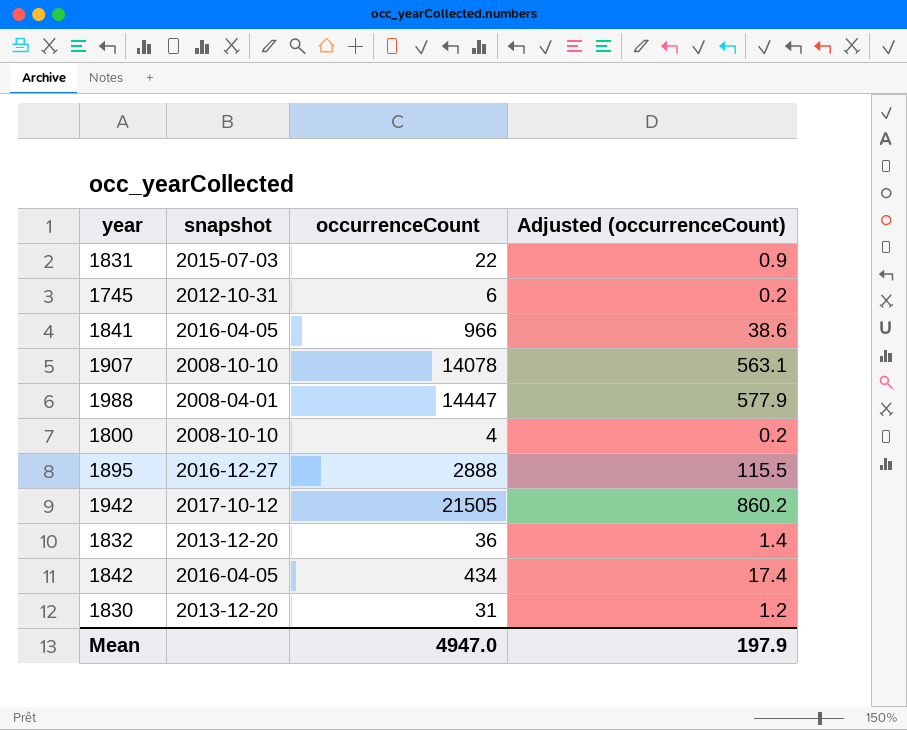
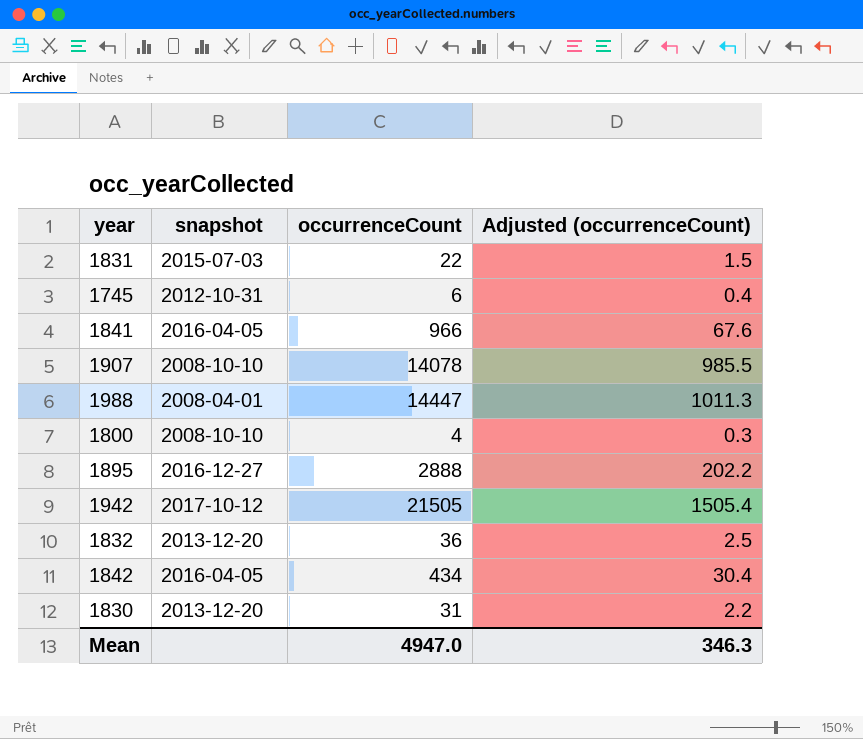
column Adjusted (occurrenceCount) | formula: [occurrenceCount] * 0.04 -> [occurrenceCount] * 0.07
Mean | Adjusted (occurrenceCount): 197.9 -> 346.3

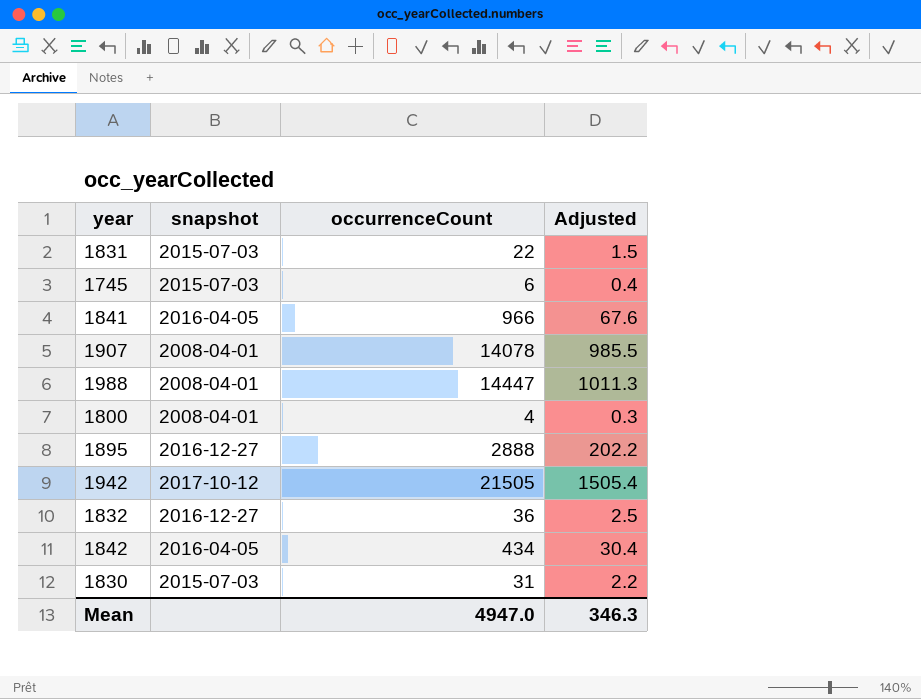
column name: Adjusted (occurrenceCount) -> Adjusted
1745 | snapshot: 2012-10-31 -> 2015-07-03
1907 | snapshot: 2008-10-10 -> 2008-04-01
1800 | snapshot: 2008-10-10 -> 2008-04-01
1832 | snapshot: 2013-12-20 -> 2016-12-27
1830 | snapshot: 2013-12-20 -> 2015-07-03

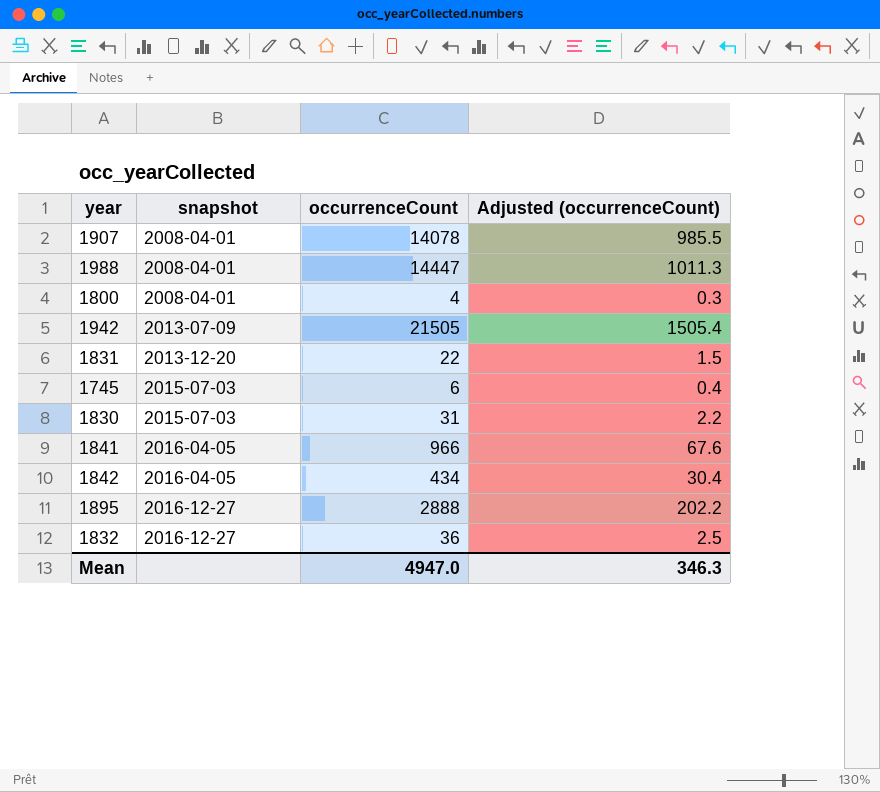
row order: none -> snapshot ascending
column name: Adjusted -> Adjusted (occurrenceCount)
1942 | snapshot: 2017-10-12 -> 2013-07-09
1831 | snapshot: 2015-07-03 -> 2013-12-20

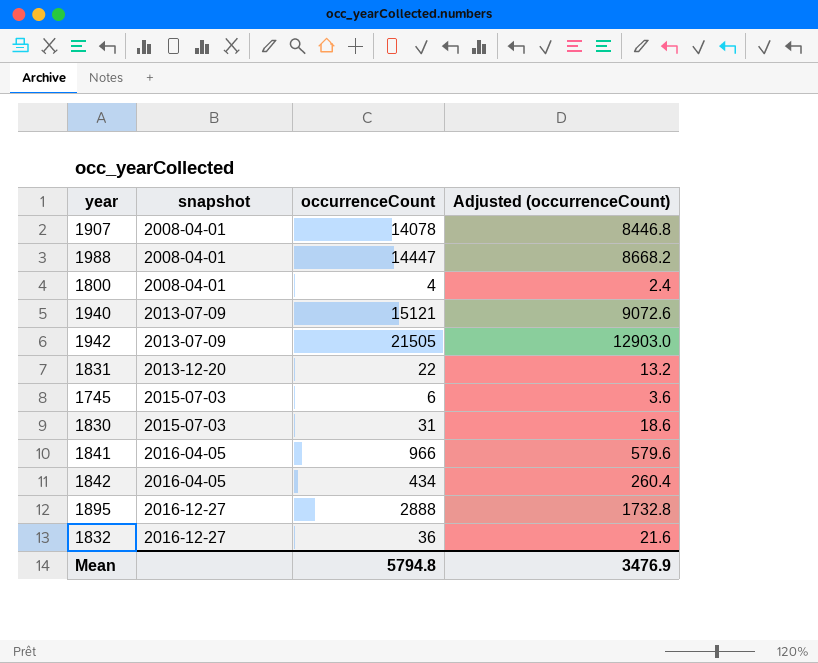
column Adjusted (occurrenceCount) | formula: [occurrenceCount] * 0.07 -> [occurrenceCount] * 0.6
row 1940: none -> 2013-07-09 | 15121 | 9072.6
Mean | occurrenceCount: 4947.0 -> 5794.8
Mean | Adjusted (occurrenceCount): 346.3 -> 3476.9

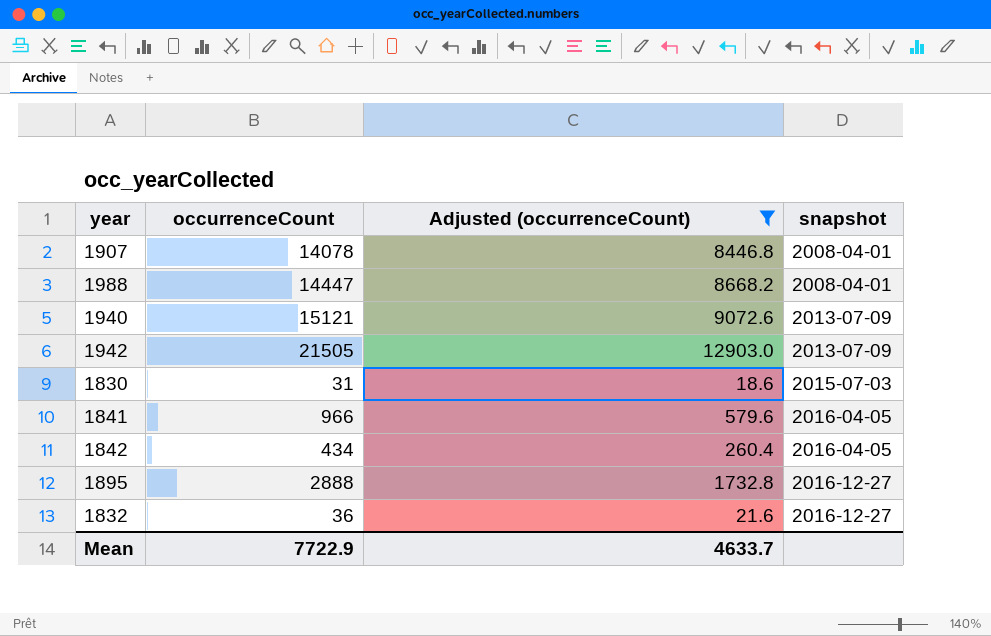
filter: none -> Adjusted (occurrenceCount) >= 18.6
column snapshot | position: 2 -> 4
Mean | occurrenceCount: 5794.8 -> 7722.9
Mean | Adjusted (occurrenceCount): 3476.9 -> 4633.7

